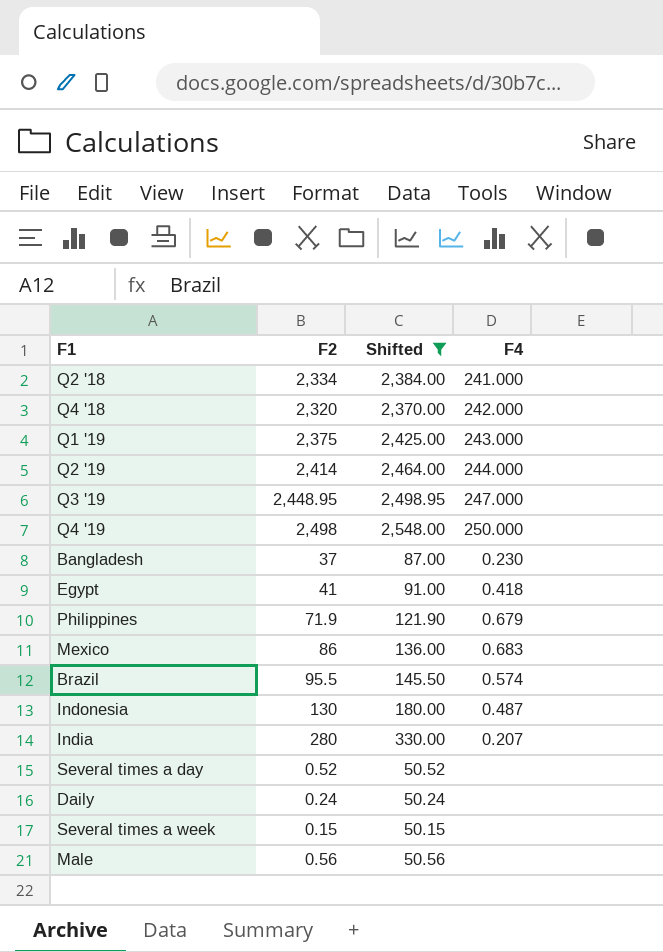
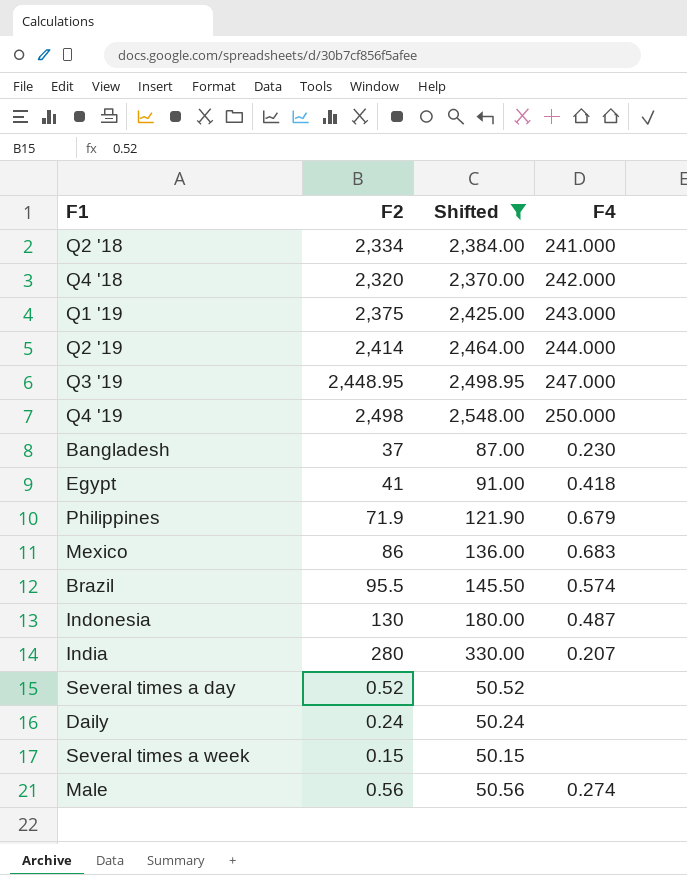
Male | F4: none -> 0.274

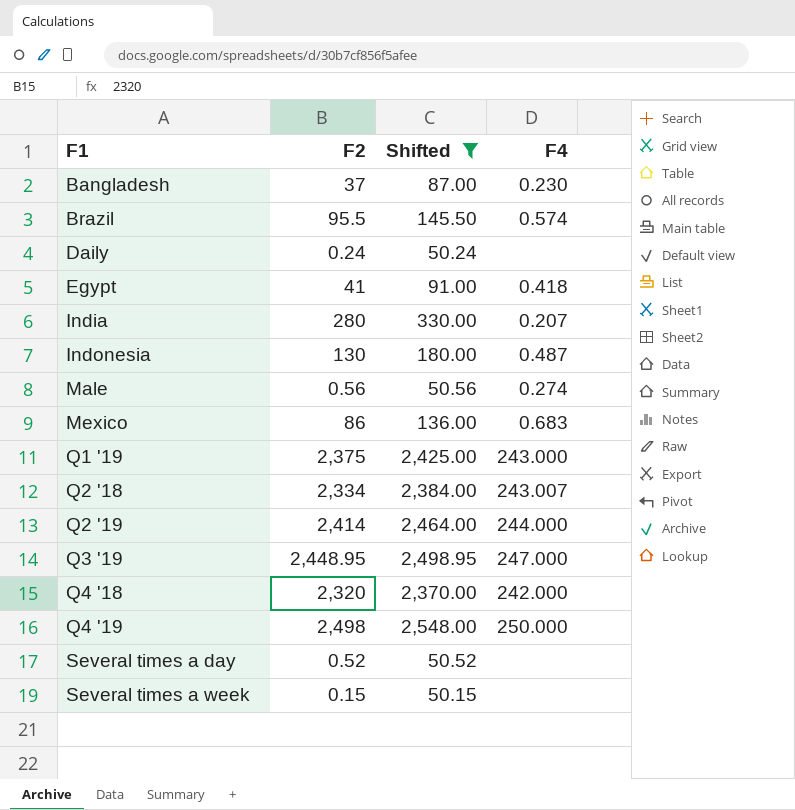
row order: none -> F1 ascending
row Philippines: 71.9 | 121.90 | 0.679 -> none
Q2 '18 | F4: 241.000 -> 243.007

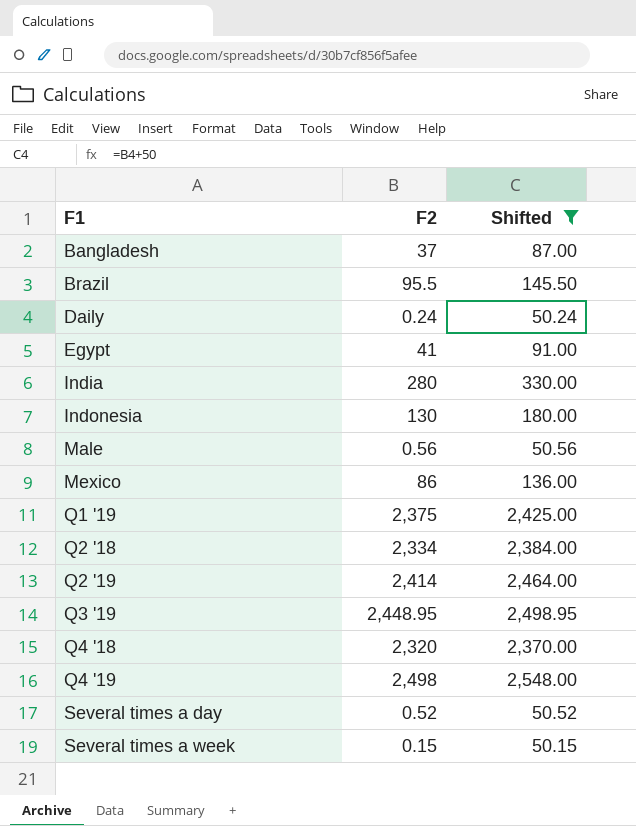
column F4 | position: 4 -> none

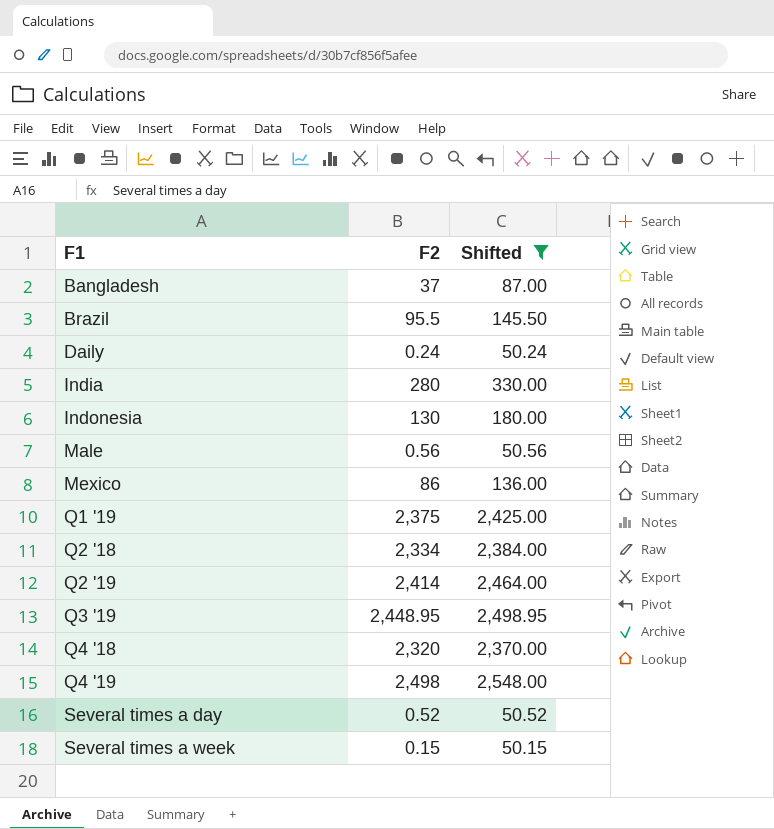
row Egypt: 41 | 91.00 -> none

